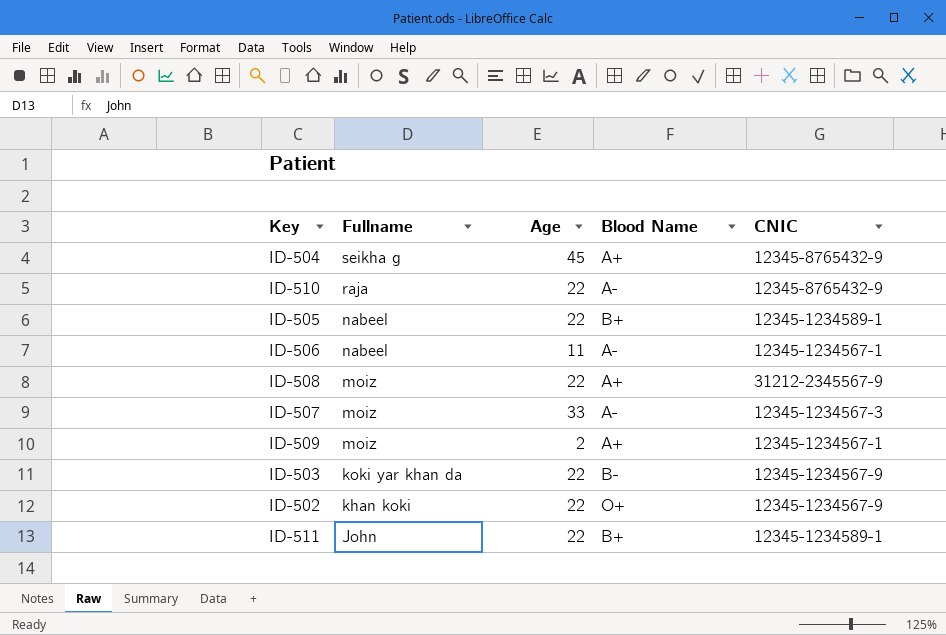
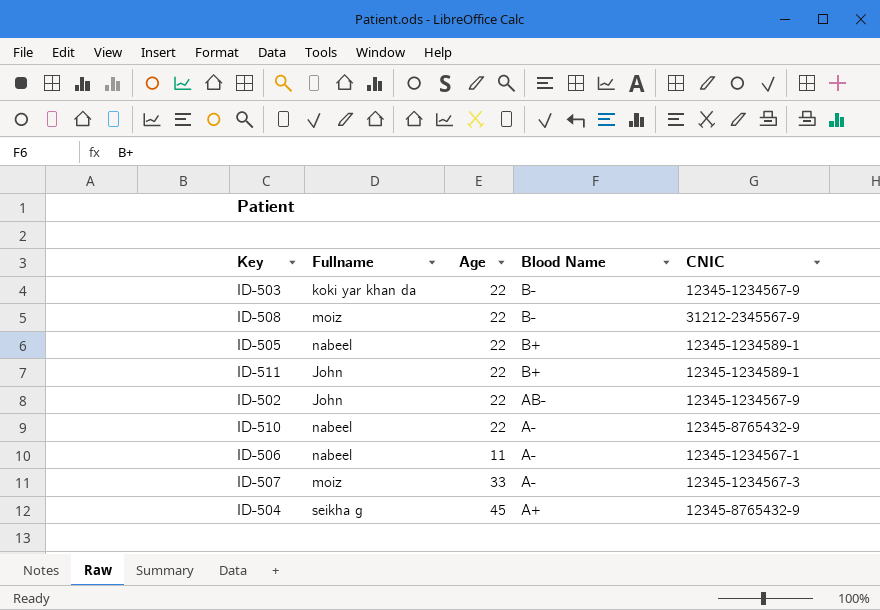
row order: Fullname descending -> Blood Name descending
row ID-509: moiz | 2 | A+ | 12345-1234567-1 -> none
ID-508 | Blood Name: A+ -> B-
ID-502 | Fullname: khan koki -> John
ID-502 | Blood Name: O+ -> AB-
ID-510 | Fullname: raja -> nabeel

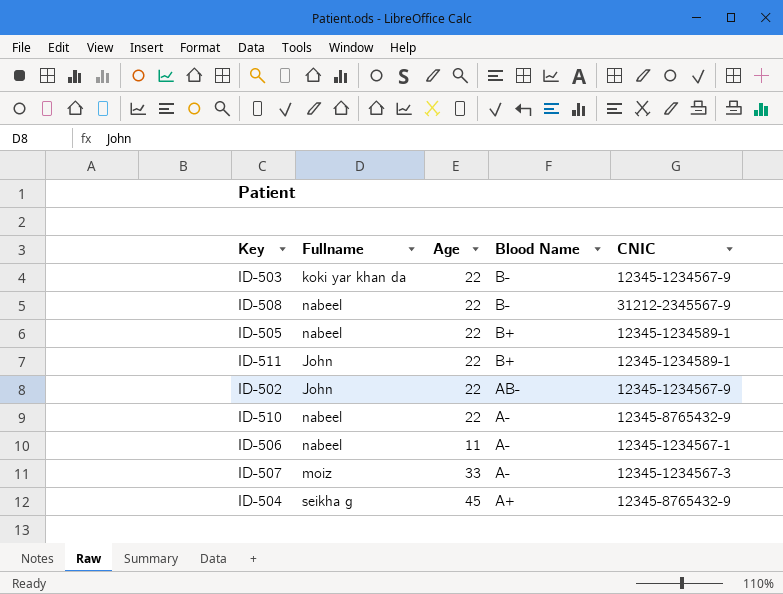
ID-508 | Fullname: moiz -> nabeel

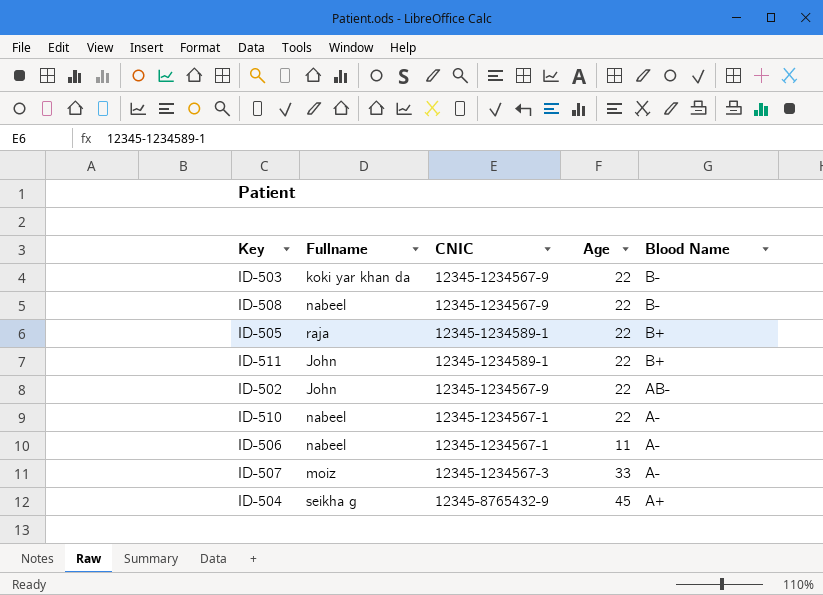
column CNIC | position: 5 -> 3
ID-508 | CNIC: 31212-2345567-9 -> 12345-1234567-9
ID-505 | Fullname: nabeel -> raja
ID-510 | CNIC: 12345-8765432-9 -> 12345-1234567-1

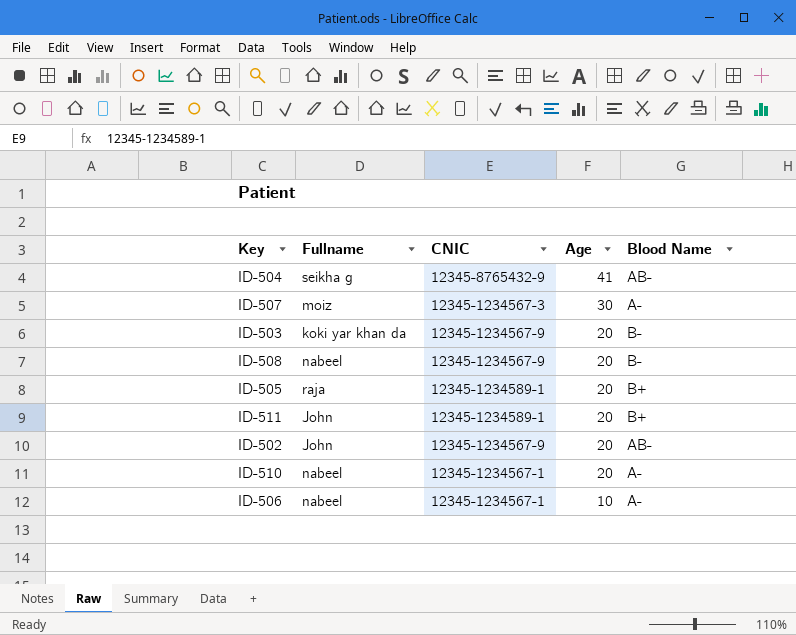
row order: Blood Name descending -> Age descending
ID-504 | Age: 45 -> 41
ID-504 | Blood Name: A+ -> AB-
ID-507 | Age: 33 -> 30
ID-503 | Age: 22 -> 20
ID-508 | Age: 22 -> 20
ID-505 | Age: 22 -> 20
ID-511 | Age: 22 -> 20
ID-502 | Age: 22 -> 20
ID-510 | Age: 22 -> 20
ID-506 | Age: 11 -> 10

